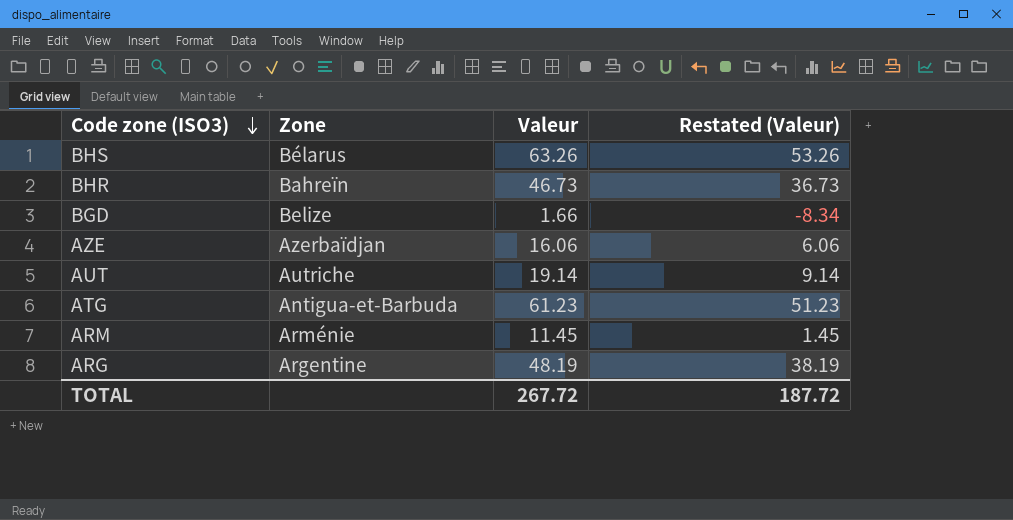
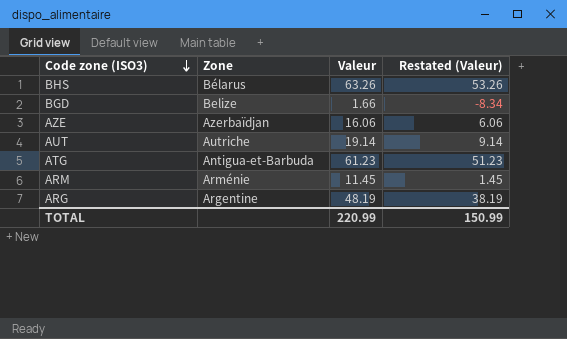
row BHR: Bahreïn | 46.73 | 36.73 -> none
TOTAL | Valeur: 267.72 -> 220.99
TOTAL | Restated (Valeur): 187.72 -> 150.99

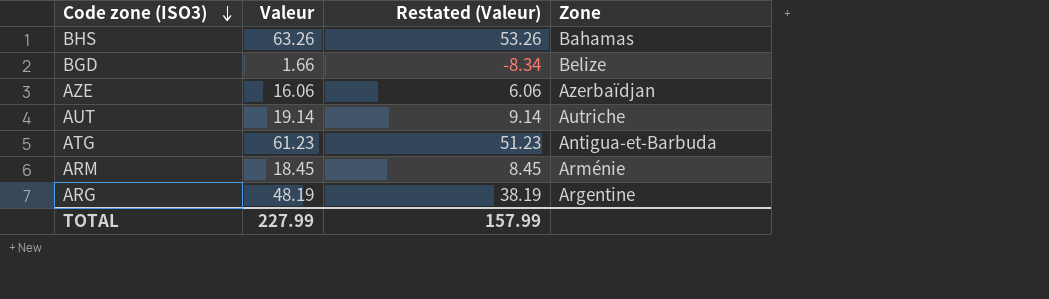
column Zone | position: 2 -> 4
BHS | Zone: Bélarus -> Bahamas
ARM | Valeur: 11.45 -> 18.45
ARM | Restated (Valeur): 1.45 -> 8.45
TOTAL | Valeur: 220.99 -> 227.99
TOTAL | Restated (Valeur): 150.99 -> 157.99

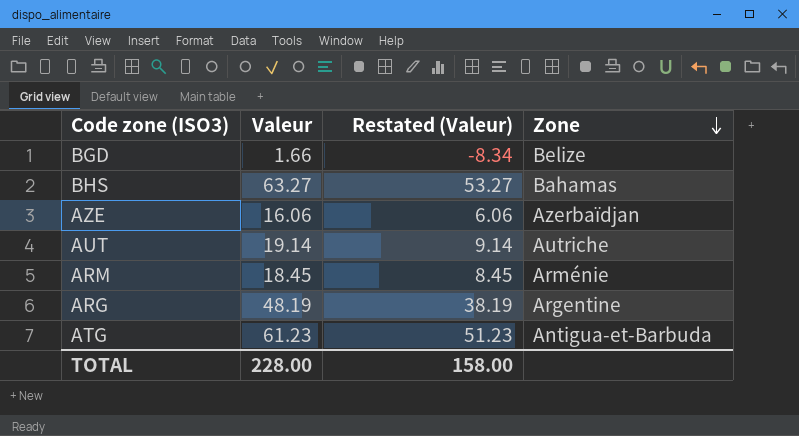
row order: Code zone (ISO3) descending -> Zone descending
BHS | Valeur: 63.26 -> 63.27
BHS | Restated (Valeur): 53.26 -> 53.27
TOTAL | Valeur: 227.99 -> 228.00
TOTAL | Restated (Valeur): 157.99 -> 158.00

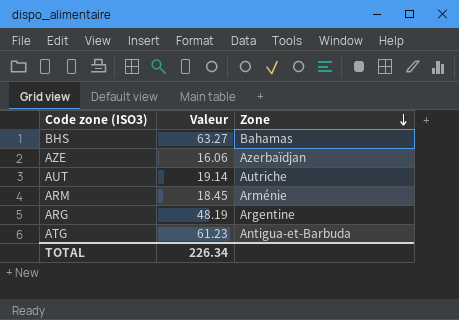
column Restated (Valeur) | formula: [Valeur] - 10 -> none
row BGD: 1.66 | -8.34 | Belize -> none
TOTAL | Valeur: 228.00 -> 226.34

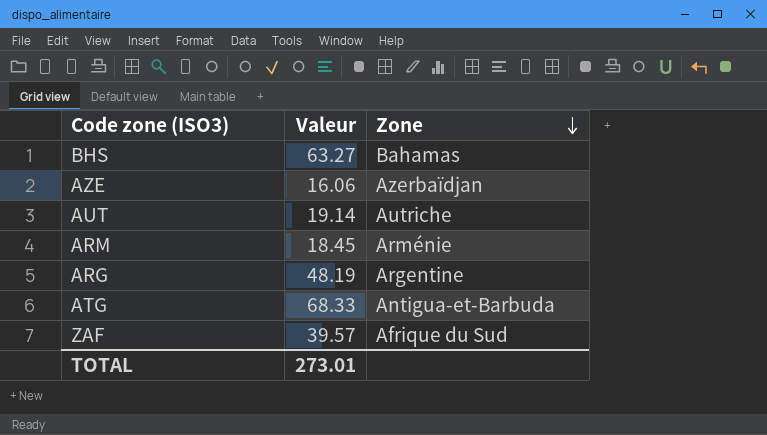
ATG | Valeur: 61.23 -> 68.33
row ZAF: none -> 39.57 | Afrique du Sud
TOTAL | Valeur: 226.34 -> 273.01

